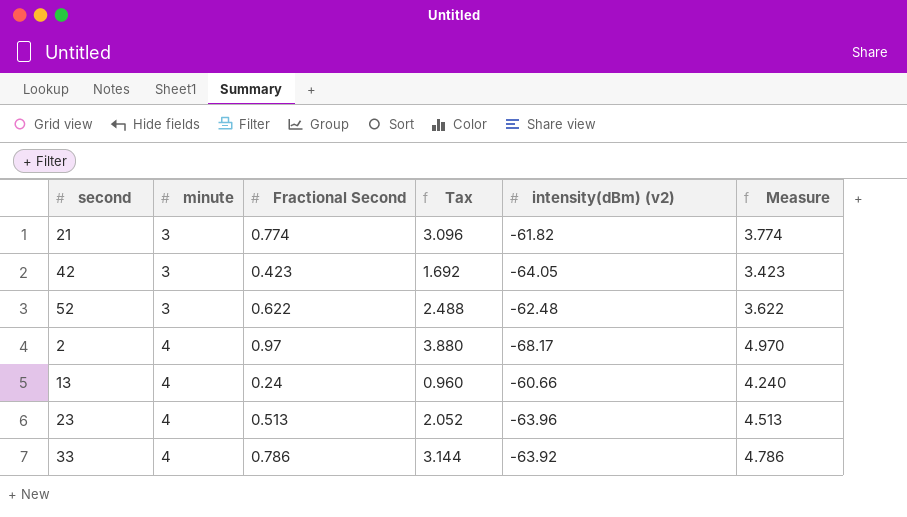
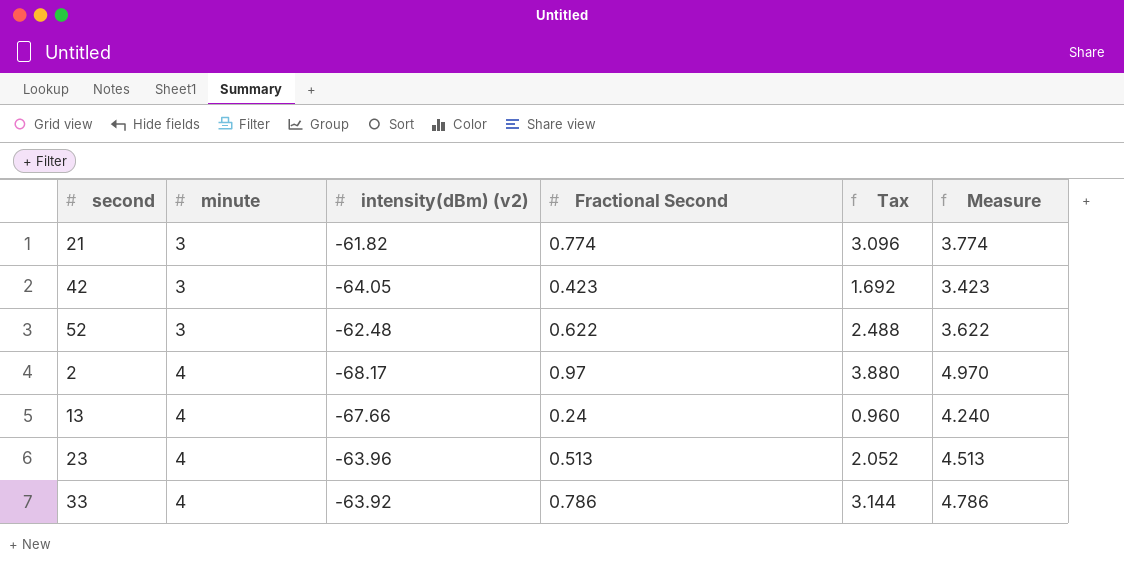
column intensity(dBm) (v2) | position: 5 -> 3
13 | intensity(dBm) (v2): -60.66 -> -67.66

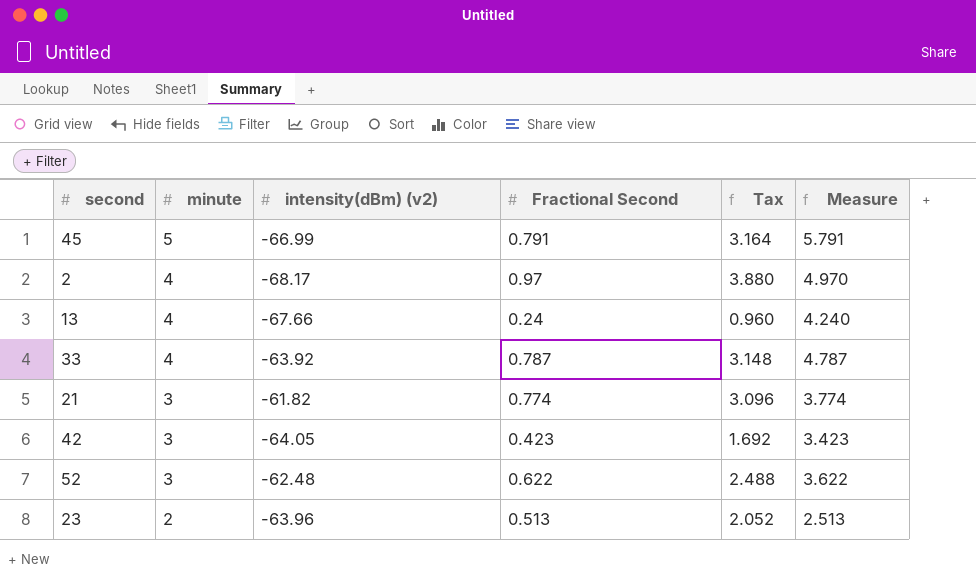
row order: minute ascending -> minute descending
row 45: none -> 5 | -66.99 | 0.791 | 3.164 | 5.791
33 | Fractional Second: 0.786 -> 0.787
33 | Tax: 3.144 -> 3.148
33 | Measure: 4.786 -> 4.787
23 | minute: 4 -> 2
23 | Measure: 4.513 -> 2.513

